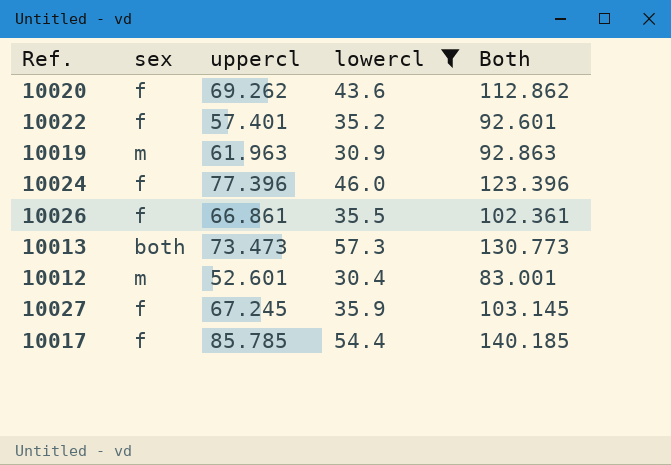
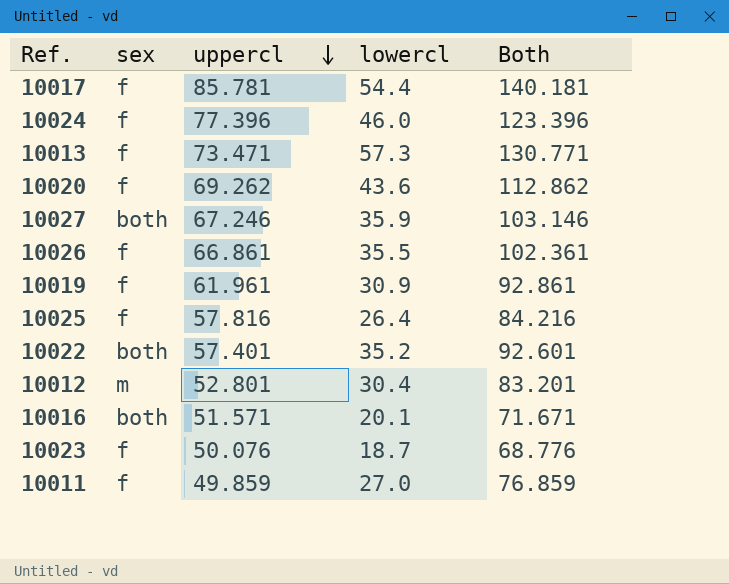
filter: lowercl >= 30.4 -> none
row order: none -> uppercl descending
10017 | uppercl: 85.785 -> 85.781
10017 | Both: 140.185 -> 140.181
10013 | sex: both -> f
10013 | uppercl: 73.473 -> 73.471
10013 | Both: 130.773 -> 130.771
10027 | sex: f -> both
10027 | uppercl: 67.245 -> 67.246
10027 | Both: 103.145 -> 103.146
10019 | sex: m -> f
10019 | uppercl: 61.963 -> 61.961
10019 | Both: 92.863 -> 92.861
10022 | sex: f -> both
10012 | uppercl: 52.601 -> 52.801
10012 | Both: 83.001 -> 83.201

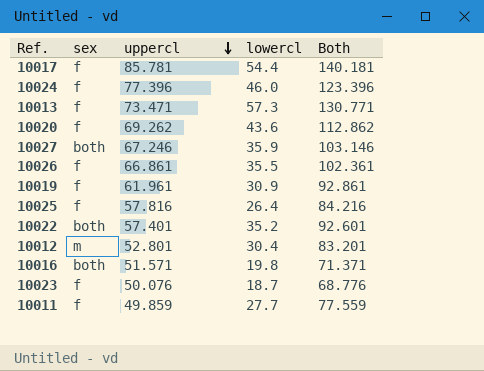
10016 | lowercl: 20.1 -> 19.8
10016 | Both: 71.671 -> 71.371
10011 | lowercl: 27.0 -> 27.7
10011 | Both: 76.859 -> 77.559

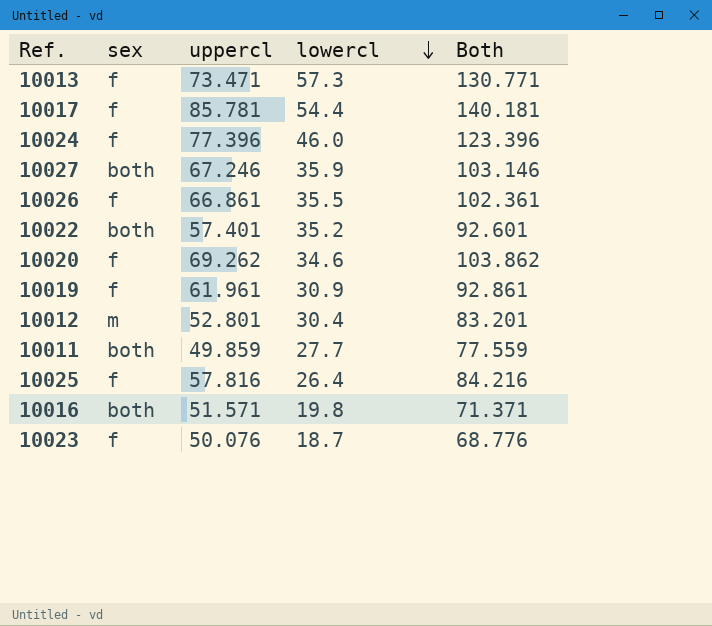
row order: uppercl descending -> lowercl descending
10020 | lowercl: 43.6 -> 34.6
10020 | Both: 112.862 -> 103.862
10011 | sex: f -> both

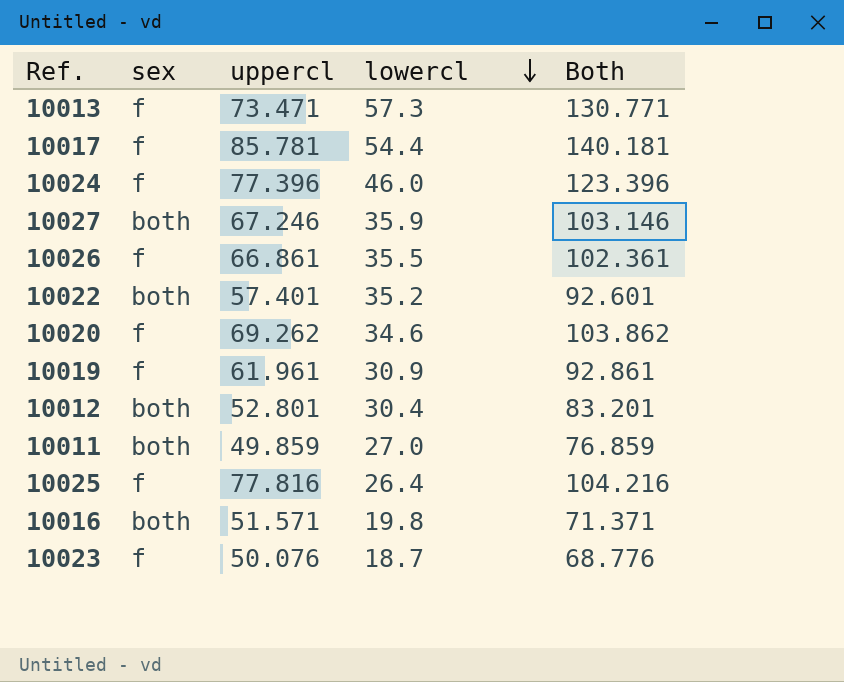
10012 | sex: m -> both
10011 | lowercl: 27.7 -> 27.0
10011 | Both: 77.559 -> 76.859
10025 | uppercl: 57.816 -> 77.816
10025 | Both: 84.216 -> 104.216

